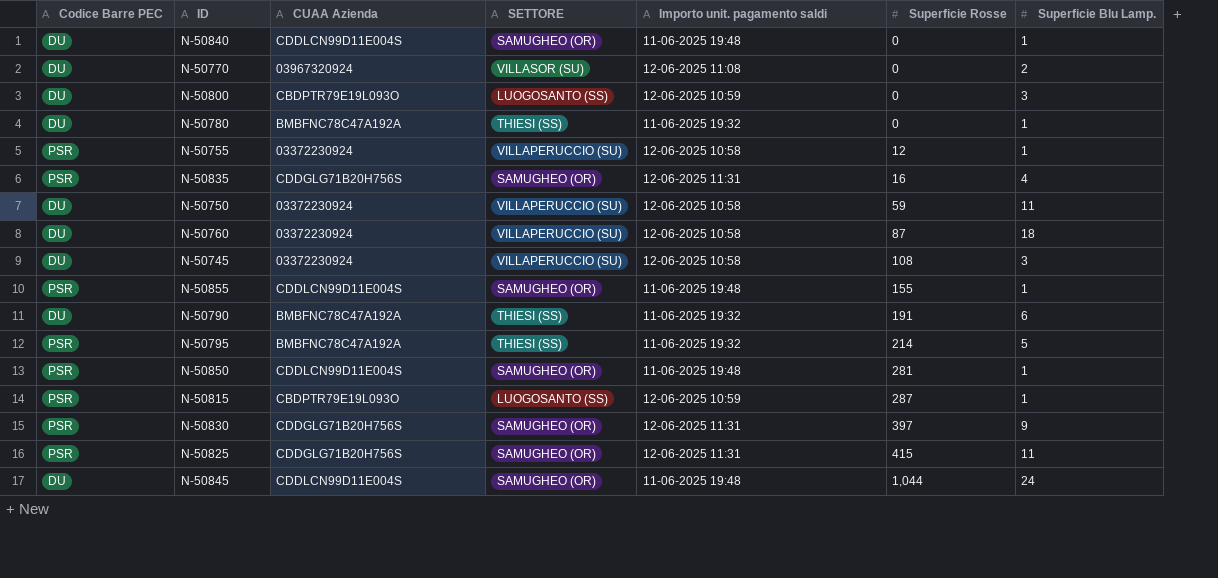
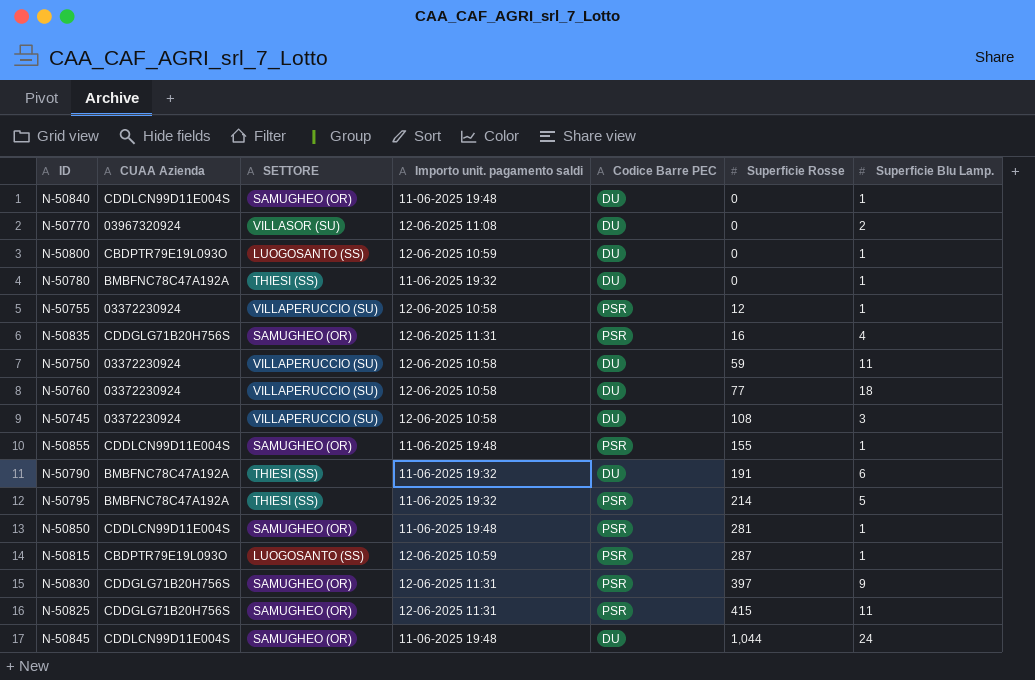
column Codice Barre PEC | position: 1 -> 5
N-50800 | Superficie Blu Lamp.: 3 -> 1
N-50760 | Superficie Rosse: 87 -> 77

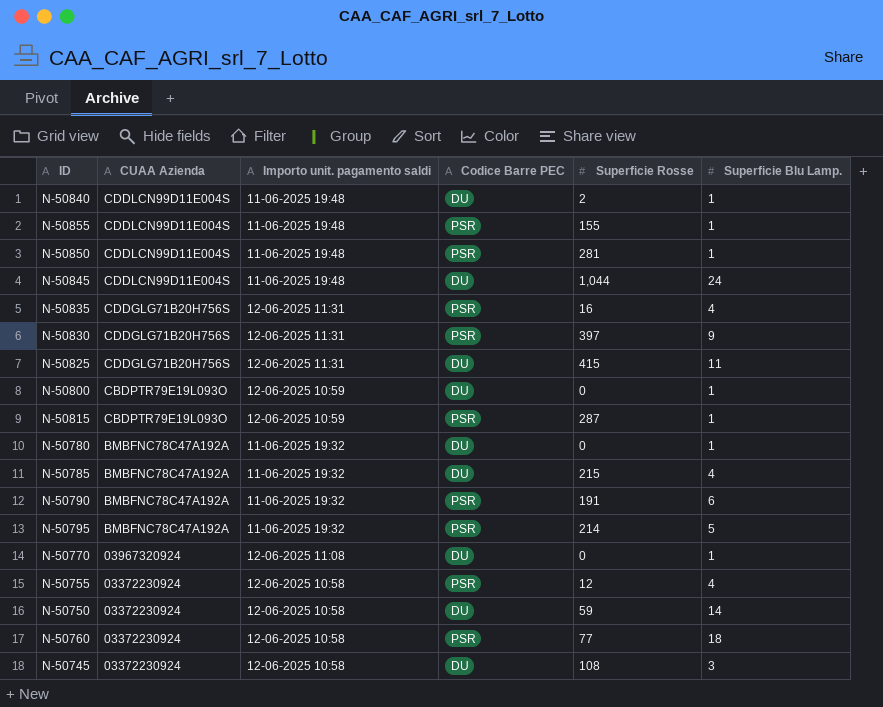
row order: Superficie Rosse ascending -> CUAA Azienda descending
column SETTORE | position: 3 -> none
N-50840 | Superficie Rosse: 0 -> 2
N-50825 | Codice Barre PEC: PSR -> DU
row N-50785: none -> BMBFNC78C47A192A | 11-06-2025 19:32 | DU | 215 | 4
N-50790 | Codice Barre PEC: DU -> PSR
N-50770 | Superficie Blu Lamp.: 2 -> 1
N-50755 | Superficie Blu Lamp.: 1 -> 4
N-50750 | Superficie Blu Lamp.: 11 -> 14
N-50760 | Codice Barre PEC: DU -> PSR

